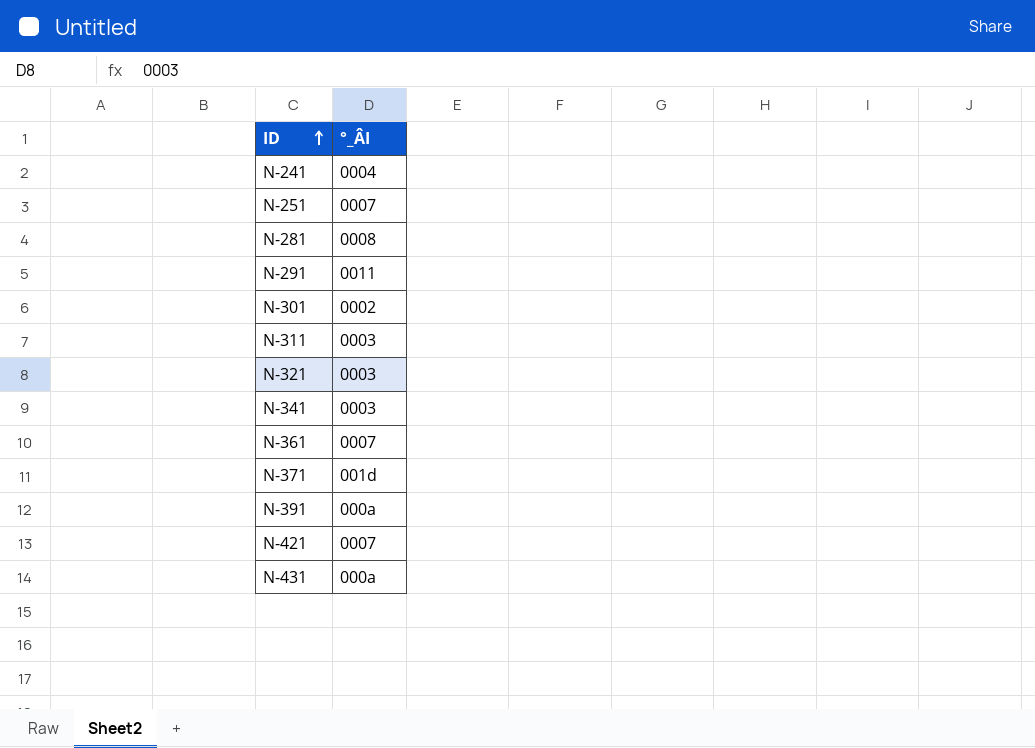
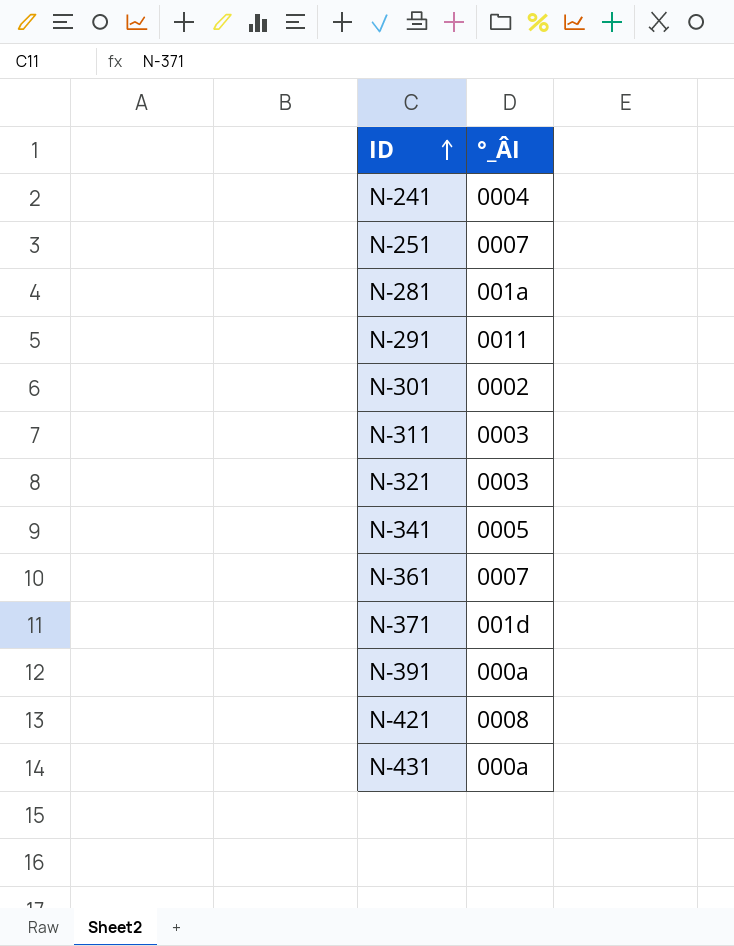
N-281 | °_ÂI: 0008 -> 001a
N-341 | °_ÂI: 0003 -> 0005
N-421 | °_ÂI: 0007 -> 0008

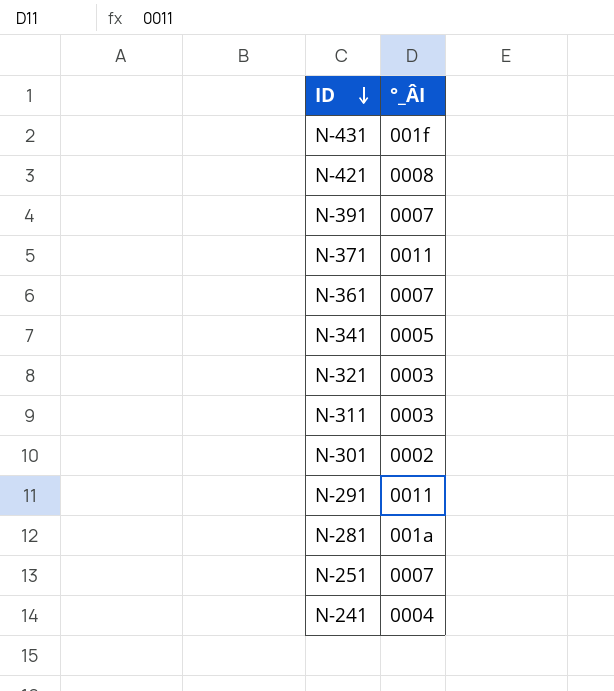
row order: ID ascending -> ID descending
N-431 | °_ÂI: 000a -> 001f
N-391 | °_ÂI: 000a -> 0007
N-371 | °_ÂI: 001d -> 0011

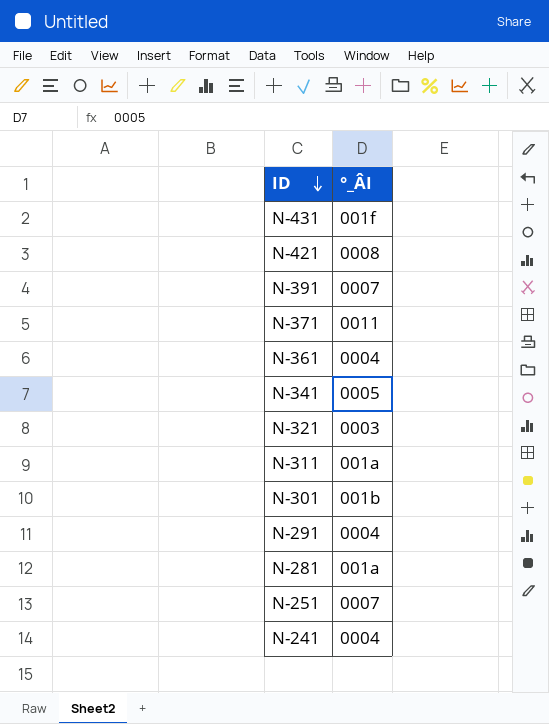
N-361 | °_ÂI: 0007 -> 0004
N-311 | °_ÂI: 0003 -> 001a
N-301 | °_ÂI: 0002 -> 001b
N-291 | °_ÂI: 0011 -> 0004

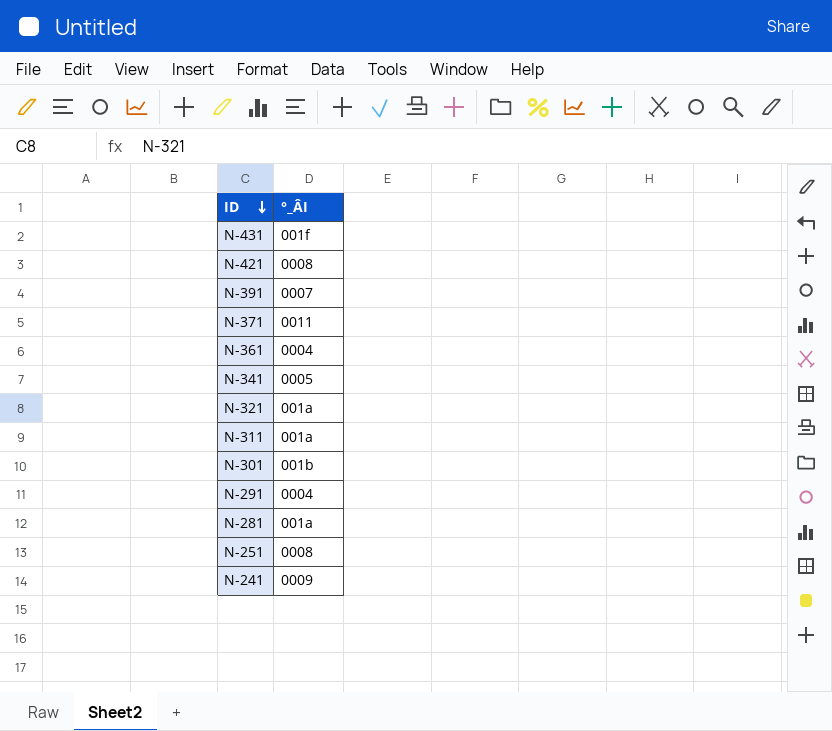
N-321 | °_ÂI: 0003 -> 001a
N-251 | °_ÂI: 0007 -> 0008
N-241 | °_ÂI: 0004 -> 0009

